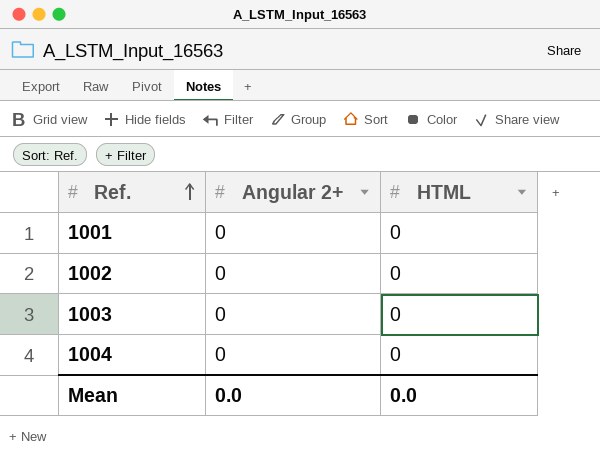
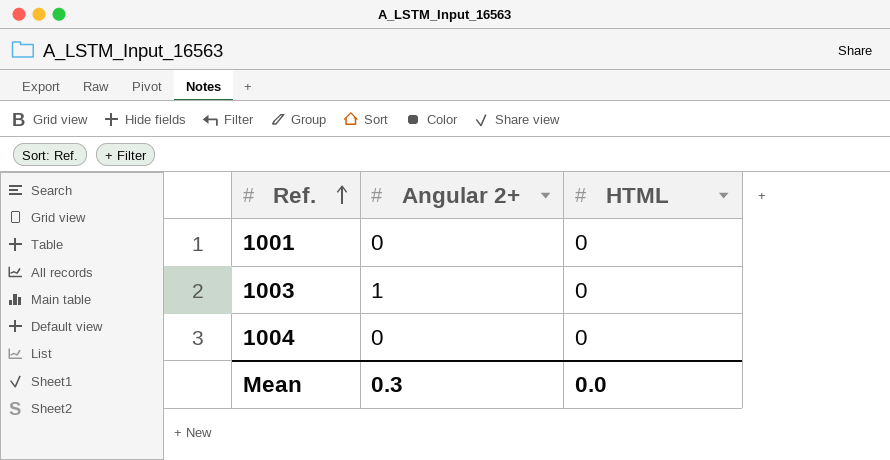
row 1002: 0 | 0 -> none
1003 | Angular 2+: 0 -> 1
Mean | Angular 2+: 0.0 -> 0.3

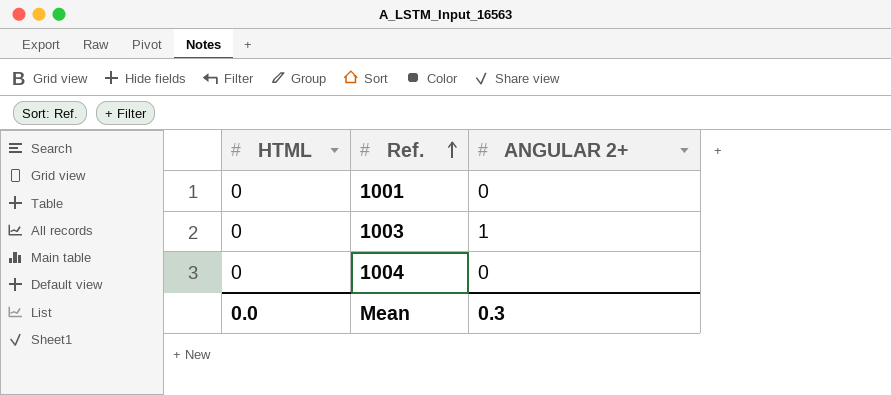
column HTML | position: 3 -> 1
column name: Angular 2+ -> ANGULAR 2+

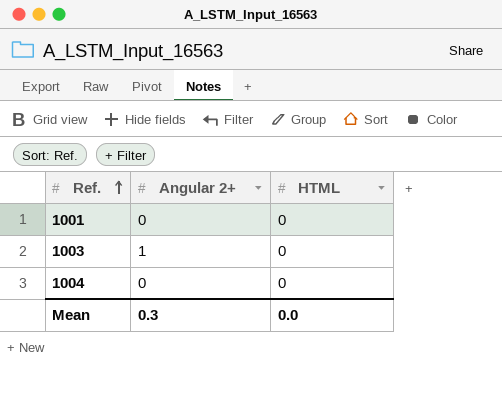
column name: ANGULAR 2+ -> Angular 2+
column HTML | position: 1 -> 3

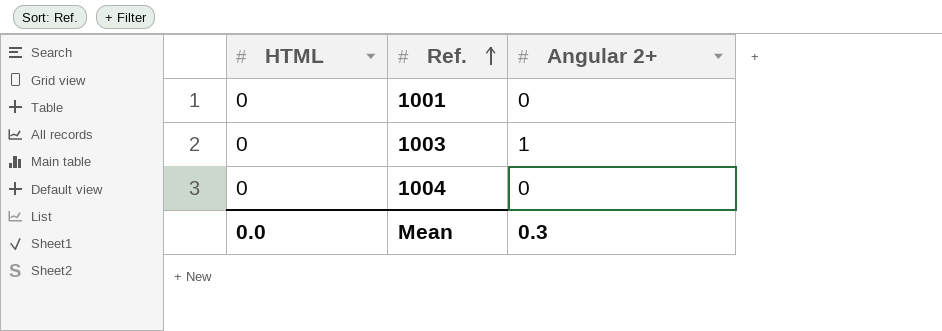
column HTML | position: 3 -> 1

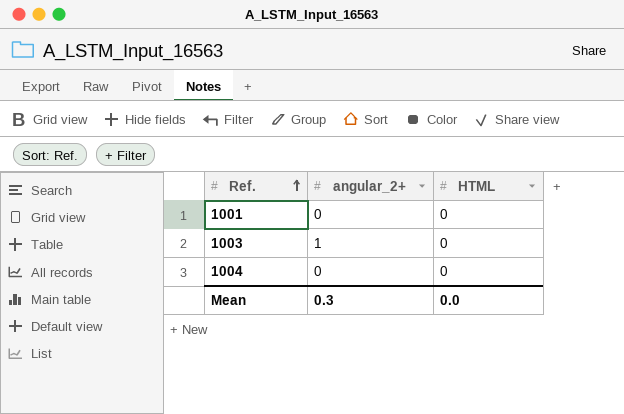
column name: Angular 2+ -> angular_2+
column HTML | position: 1 -> 3

